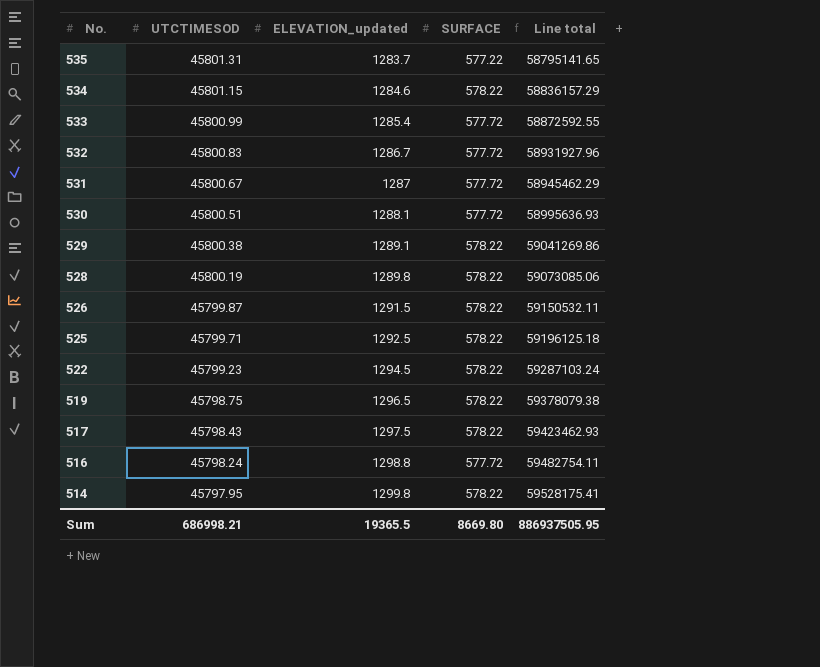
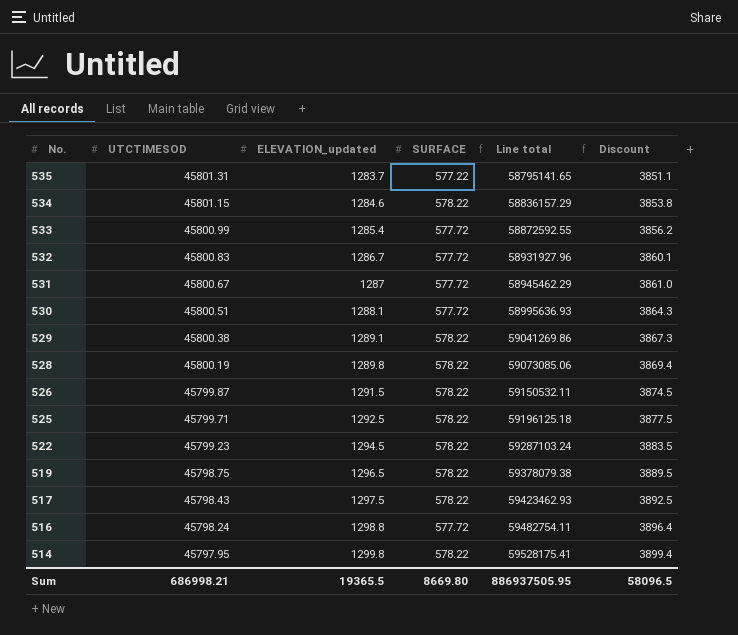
column Discount | formula: none -> [ELEVATION_updated] * 3

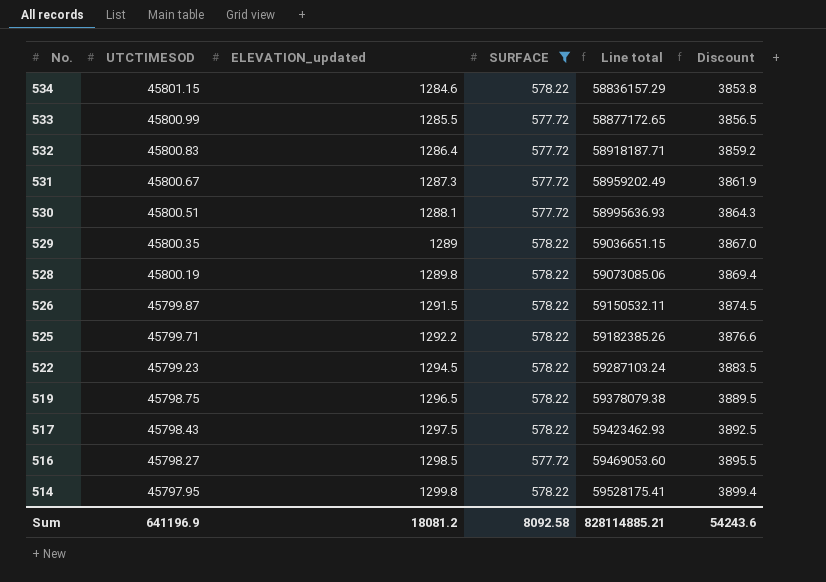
filter: none -> SURFACE != 577.22
533 | ELEVATION_updated: 1285.4 -> 1285.5
533 | Line total: 58872592.55 -> 58877172.65
533 | Discount: 3856.2 -> 3856.5
532 | ELEVATION_updated: 1286.7 -> 1286.4
532 | Line total: 58931927.96 -> 58918187.71
532 | Discount: 3860.1 -> 3859.2
531 | ELEVATION_updated: 1287 -> 1287.3
531 | Line total: 58945462.29 -> 58959202.49
531 | Discount: 3861.0 -> 3861.9
529 | UTCTIMESOD: 45800.38 -> 45800.35
529 | ELEVATION_updated: 1289.1 -> 1289
529 | Line total: 59041269.86 -> 59036651.15
529 | Discount: 3867.3 -> 3867.0
525 | ELEVATION_updated: 1292.5 -> 1292.2
525 | Line total: 59196125.18 -> 59182385.26
525 | Discount: 3877.5 -> 3876.6
516 | UTCTIMESOD: 45798.24 -> 45798.27
516 | ELEVATION_updated: 1298.8 -> 1298.5
516 | Line total: 59482754.11 -> 59469053.60
516 | Discount: 3896.4 -> 3895.5
Sum | UTCTIMESOD: 686998.21 -> 641196.9
Sum | ELEVATION_updated: 19365.5 -> 18081.2
Sum | SURFACE: 8669.80 -> 8092.58
Sum | Line total: 886937505.95 -> 828114885.21
Sum | Discount: 58096.5 -> 54243.6

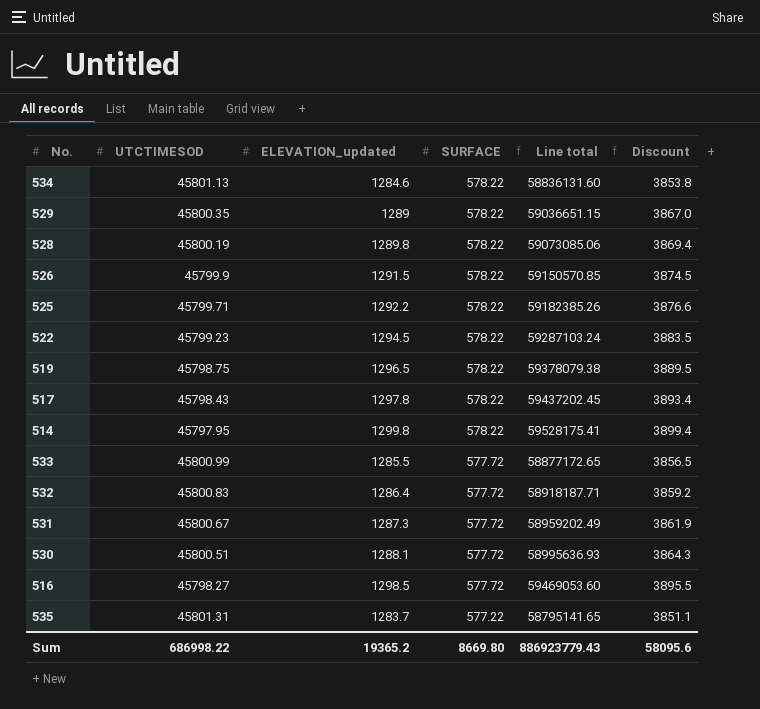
filter: SURFACE != 577.22 -> none
row order: No. descending -> SURFACE descending
534 | UTCTIMESOD: 45801.15 -> 45801.13
534 | Line total: 58836157.29 -> 58836131.60
526 | UTCTIMESOD: 45799.87 -> 45799.9
526 | Line total: 59150532.11 -> 59150570.85
517 | ELEVATION_updated: 1297.5 -> 1297.8
517 | Line total: 59423462.93 -> 59437202.45
517 | Discount: 3892.5 -> 3893.4
Sum | UTCTIMESOD: 641196.9 -> 686998.22
Sum | ELEVATION_updated: 18081.2 -> 19365.2
Sum | SURFACE: 8092.58 -> 8669.80
Sum | Line total: 828114885.21 -> 886923779.43
Sum | Discount: 54243.6 -> 58095.6

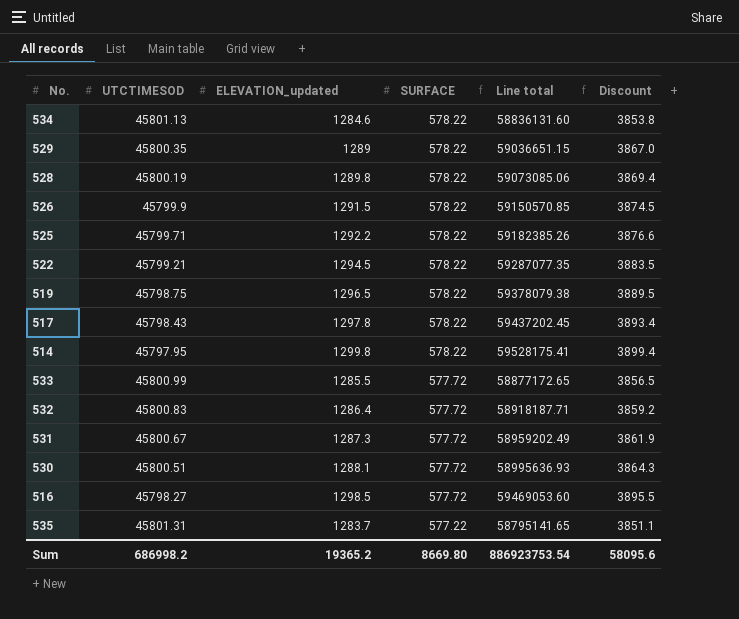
522 | UTCTIMESOD: 45799.23 -> 45799.21
522 | Line total: 59287103.24 -> 59287077.35
Sum | UTCTIMESOD: 686998.22 -> 686998.2
Sum | Line total: 886923779.43 -> 886923753.54

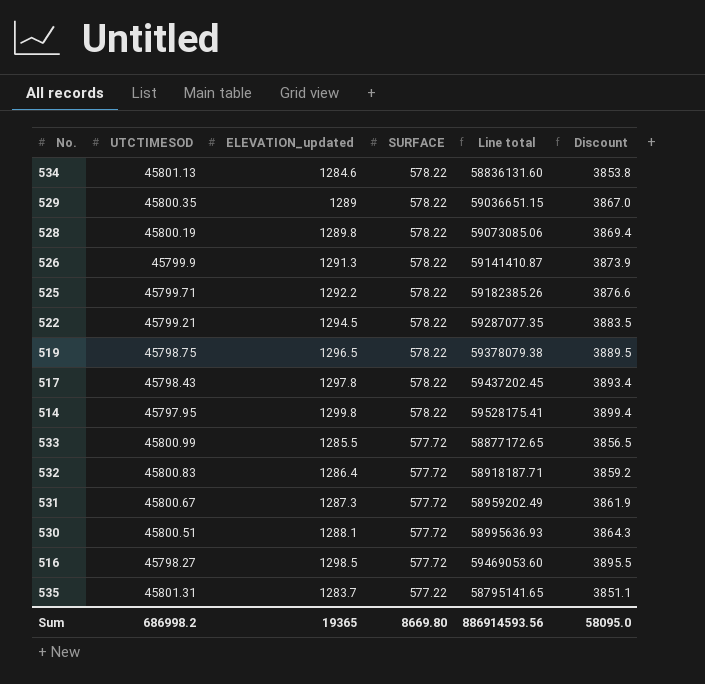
526 | ELEVATION_updated: 1291.5 -> 1291.3
526 | Line total: 59150570.85 -> 59141410.87
526 | Discount: 3874.5 -> 3873.9
Sum | ELEVATION_updated: 19365.2 -> 19365
Sum | Line total: 886923753.54 -> 886914593.56
Sum | Discount: 58095.6 -> 58095.0

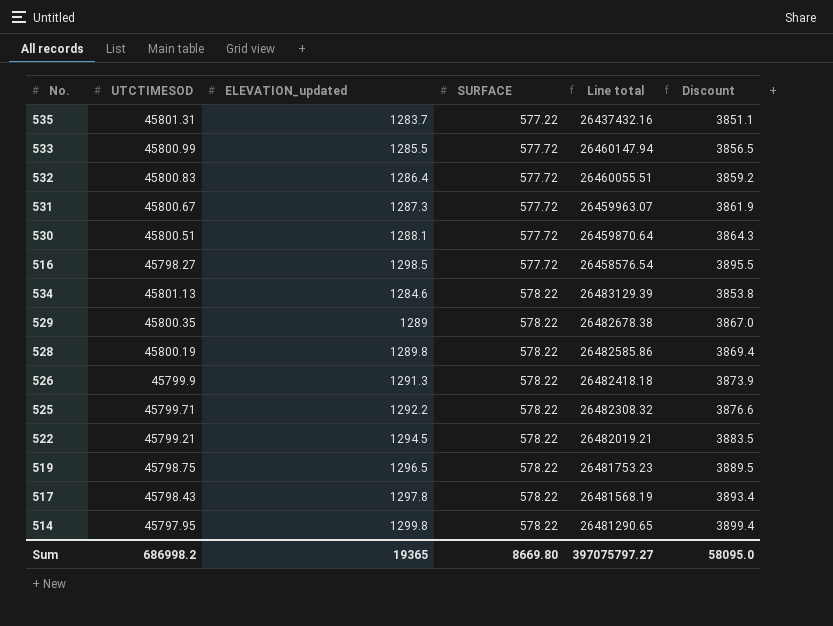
row order: SURFACE descending -> SURFACE ascending
column Line total | formula: [UTCTIMESOD] * [ELEVATION_updated] -> [UTCTIMESOD] * [SURFACE]
Sum | Line total: 886914593.56 -> 397075797.27

